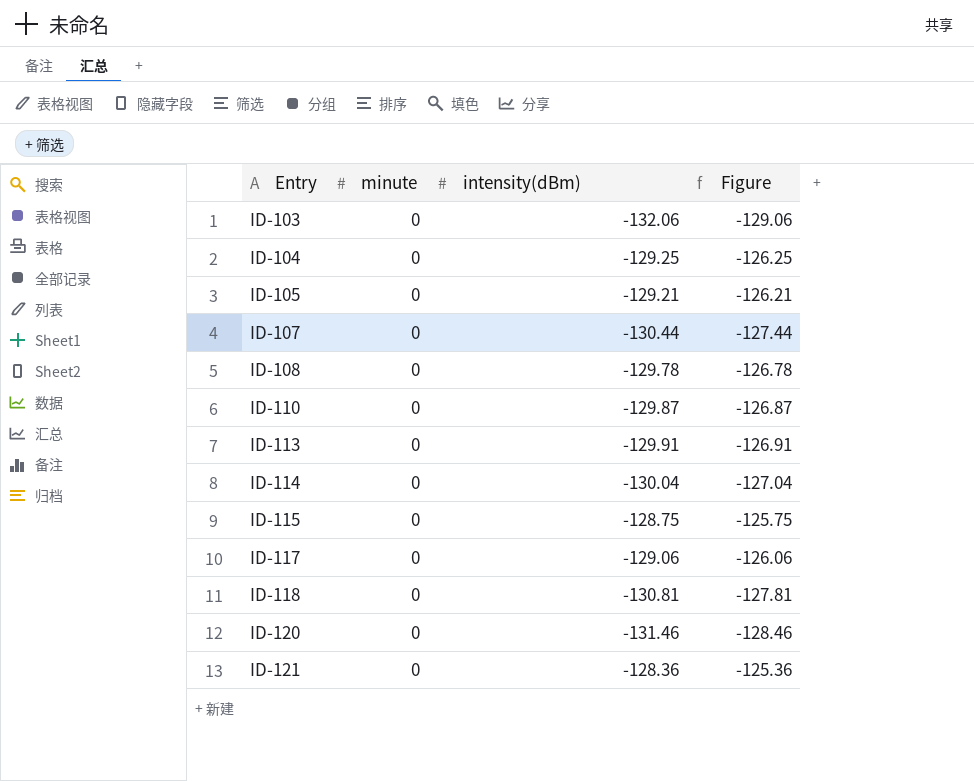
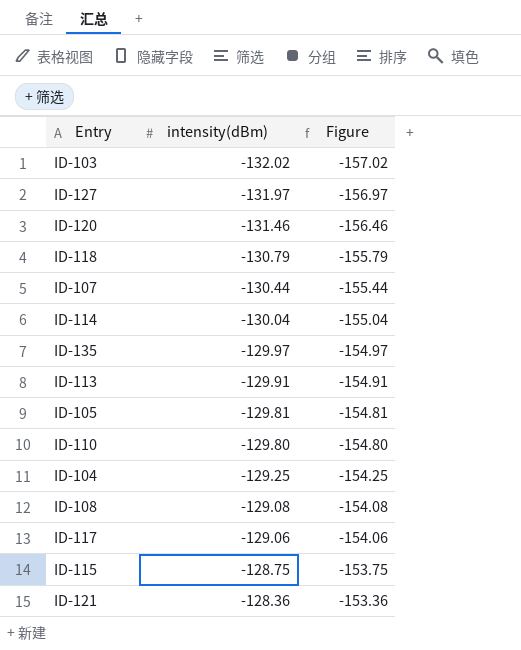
row order: Entry ascending -> intensity(dBm) ascending
column minute | position: 2 -> none
column Figure | formula: [intensity(dBm)] + 3 -> [intensity(dBm)] - 25
ID-103 | intensity(dBm): -132.06 -> -132.02
row ID-127: none -> -131.97 | -156.97
ID-118 | intensity(dBm): -130.81 -> -130.79
row ID-135: none -> -129.97 | -154.97
ID-105 | intensity(dBm): -129.21 -> -129.81
ID-110 | intensity(dBm): -129.87 -> -129.80
ID-108 | intensity(dBm): -129.78 -> -129.08

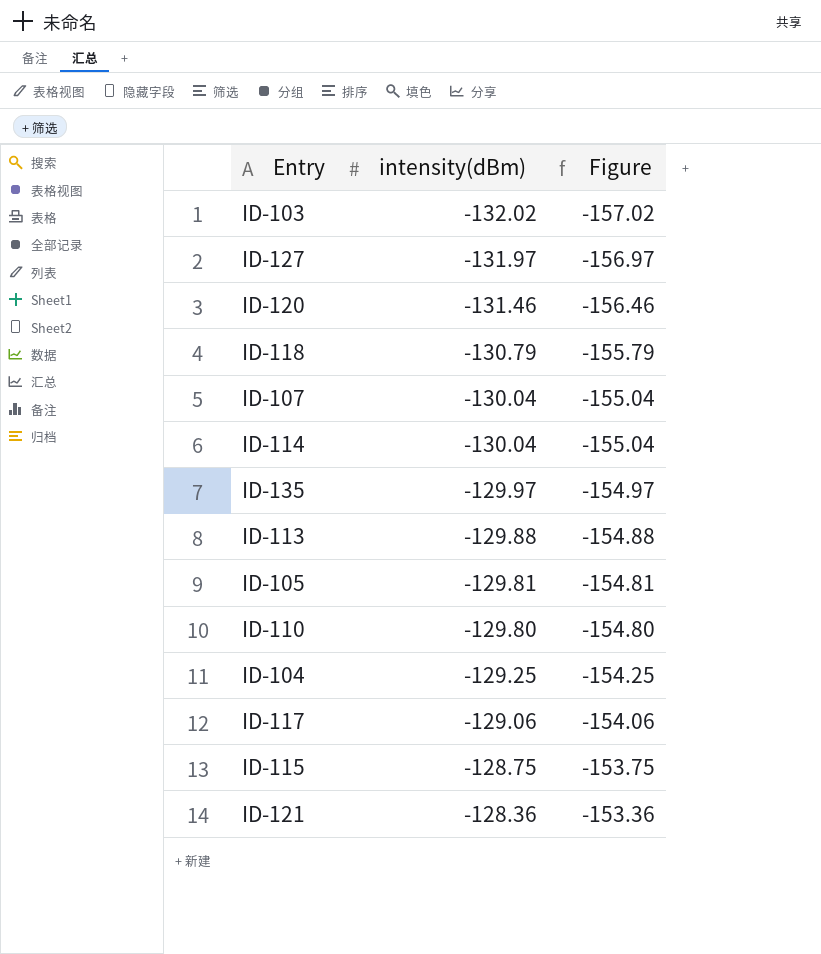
row ID-108: -129.08 | -154.08 -> none
ID-107 | intensity(dBm): -130.44 -> -130.04
ID-107 | Figure: -155.44 -> -155.04
ID-113 | intensity(dBm): -129.91 -> -129.88
ID-113 | Figure: -154.91 -> -154.88

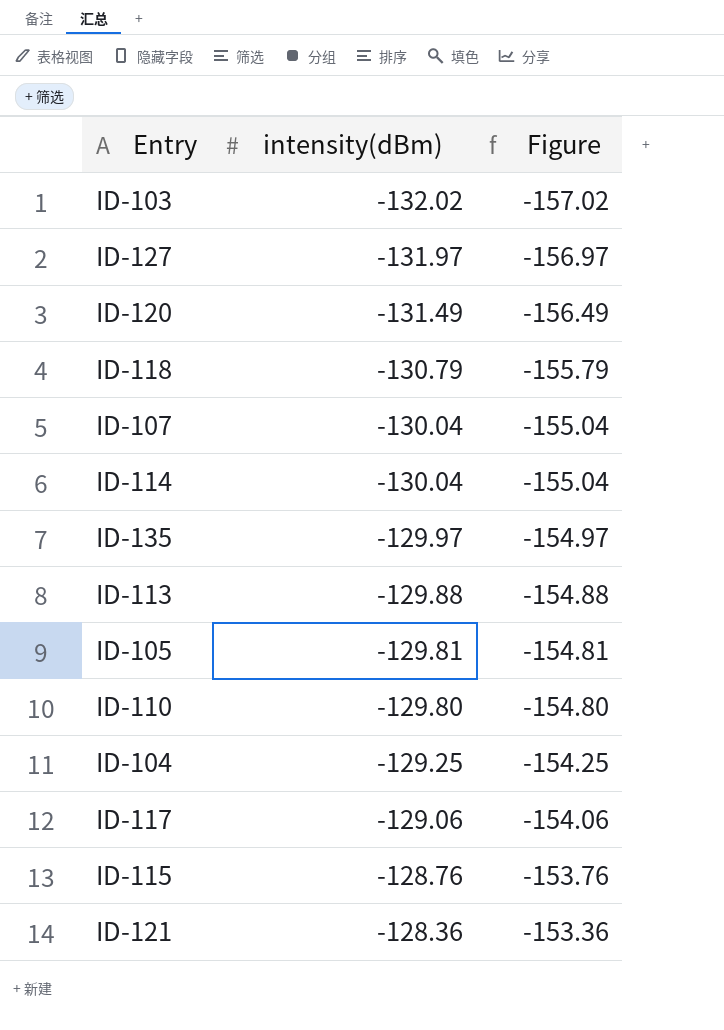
ID-120 | intensity(dBm): -131.46 -> -131.49
ID-120 | Figure: -156.46 -> -156.49
ID-115 | intensity(dBm): -128.75 -> -128.76
ID-115 | Figure: -153.75 -> -153.76

